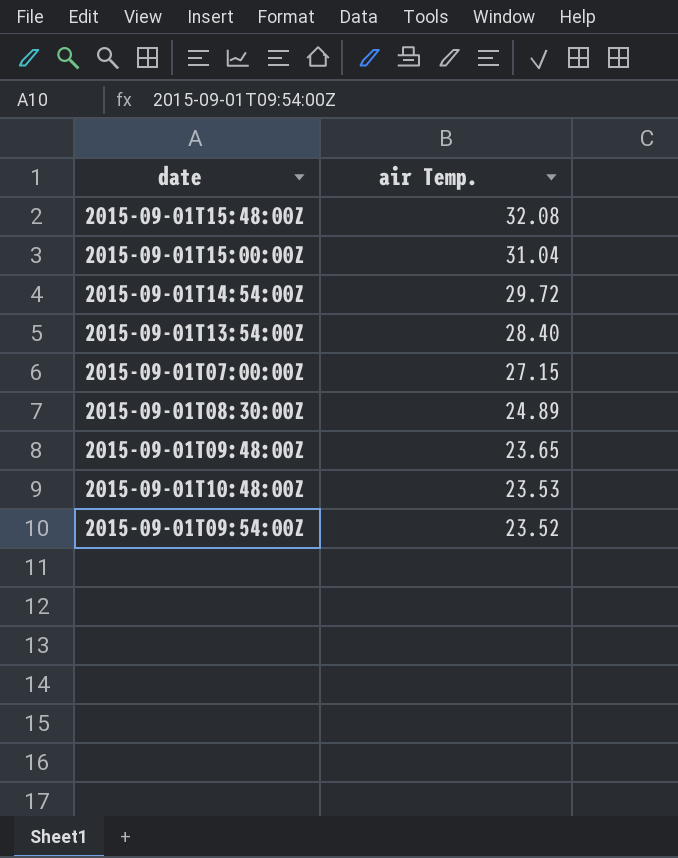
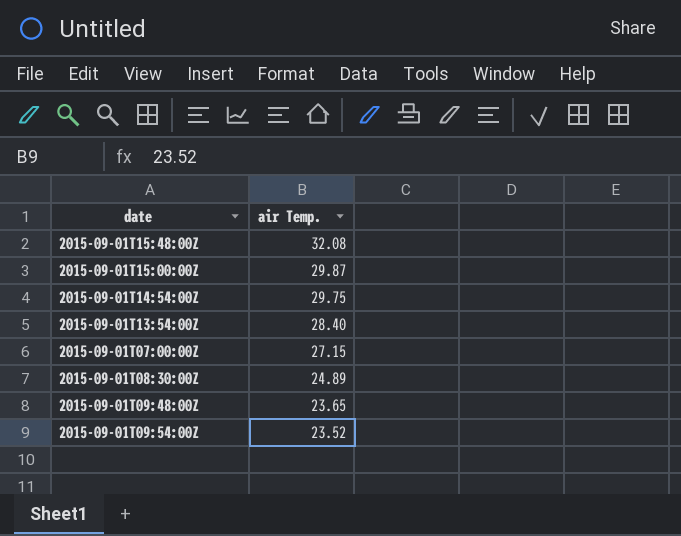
row 2015-09-01T10:48:00Z: 23.53 -> none
2015-09-01T15:00:00Z | air Temp.: 31.04 -> 29.87
2015-09-01T14:54:00Z | air Temp.: 29.72 -> 29.75

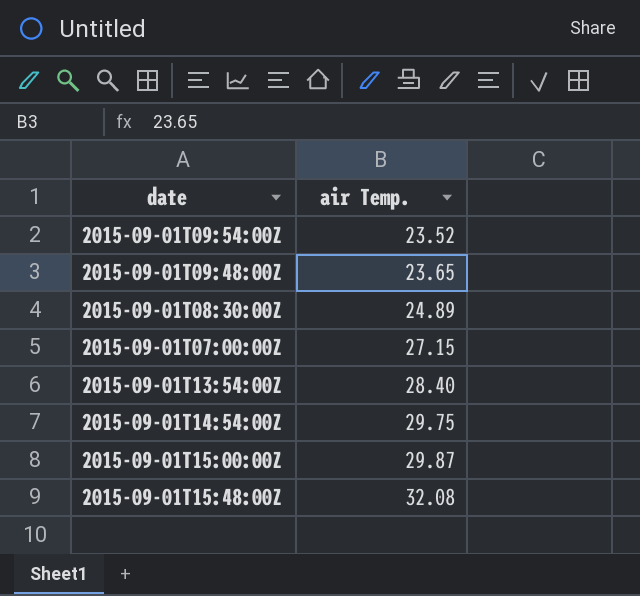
row order: air Temp. descending -> air Temp. ascending

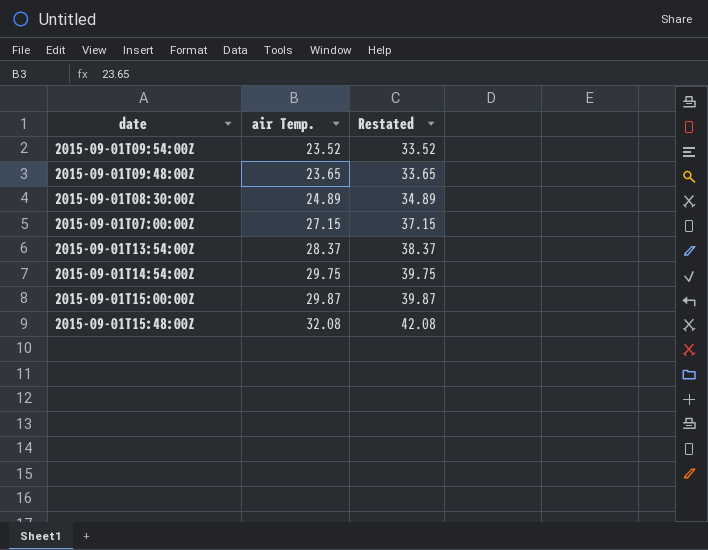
column Restated | formula: none -> [air Temp.] + 10
2015-09-01T13:54:00Z | air Temp.: 28.40 -> 28.37

